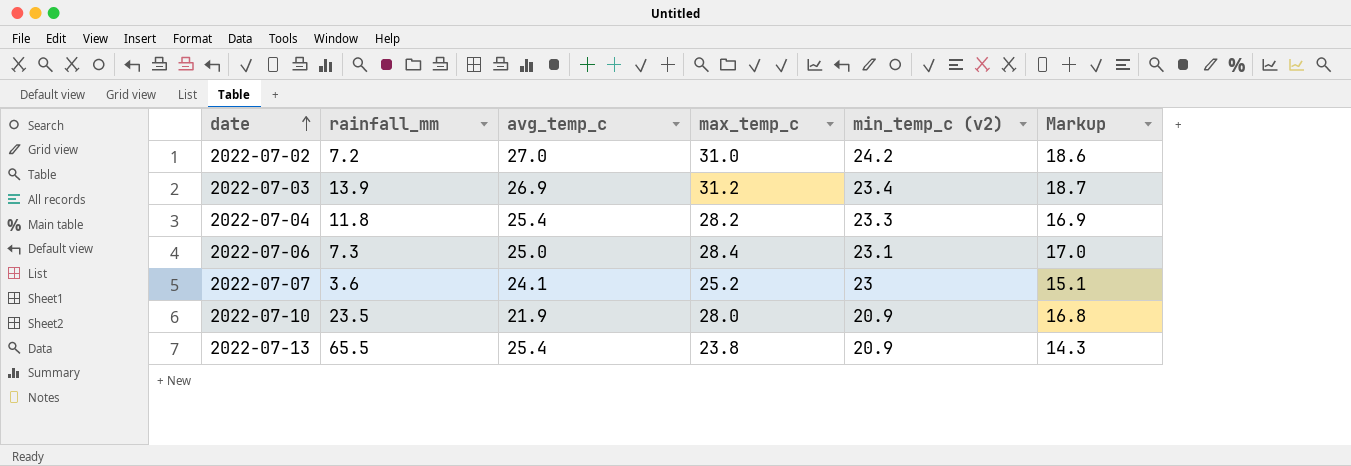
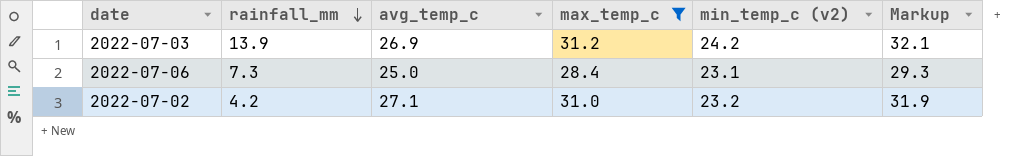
filter: none -> max_temp_c >= 28.4
row order: date ascending -> rainfall_mm descending
column Markup | formula: [max_temp_c] * 0.6 -> [max_temp_c] * 1.03
2022-07-03 | min_temp_c (v2): 23.4 -> 24.2
2022-07-02 | rainfall_mm: 7.2 -> 4.2
2022-07-02 | avg_temp_c: 27.0 -> 27.1
2022-07-02 | min_temp_c (v2): 24.2 -> 23.2

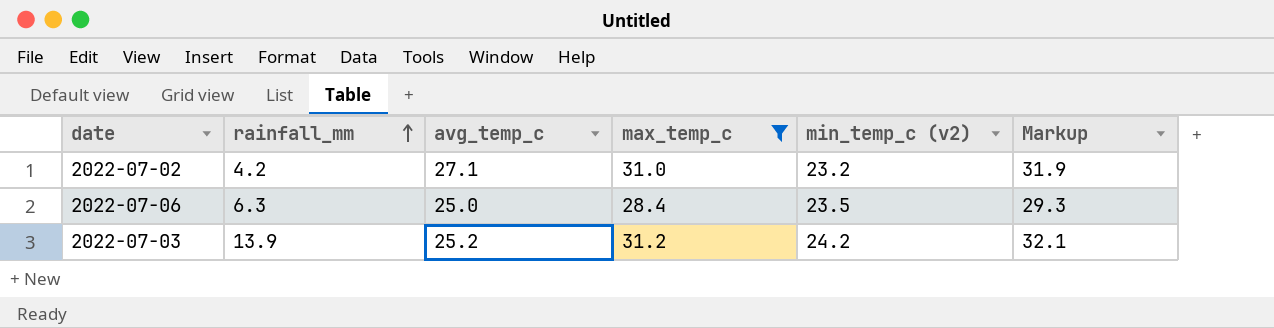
row order: rainfall_mm descending -> rainfall_mm ascending
2022-07-06 | rainfall_mm: 7.3 -> 6.3
2022-07-06 | min_temp_c (v2): 23.1 -> 23.5
2022-07-03 | avg_temp_c: 26.9 -> 25.2

